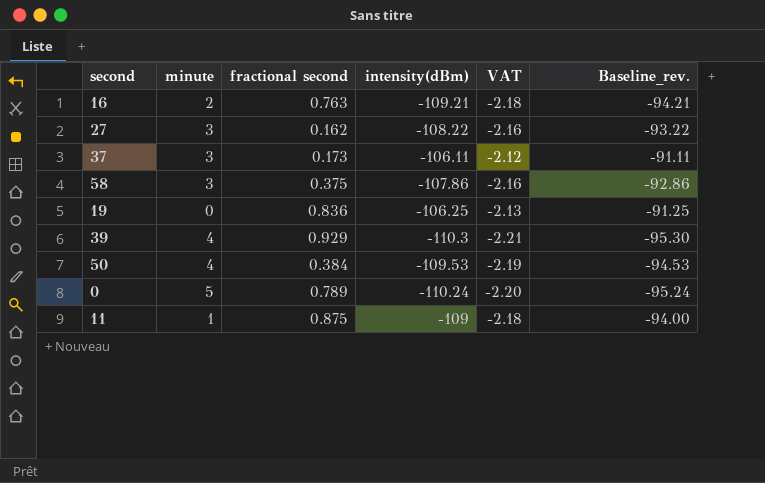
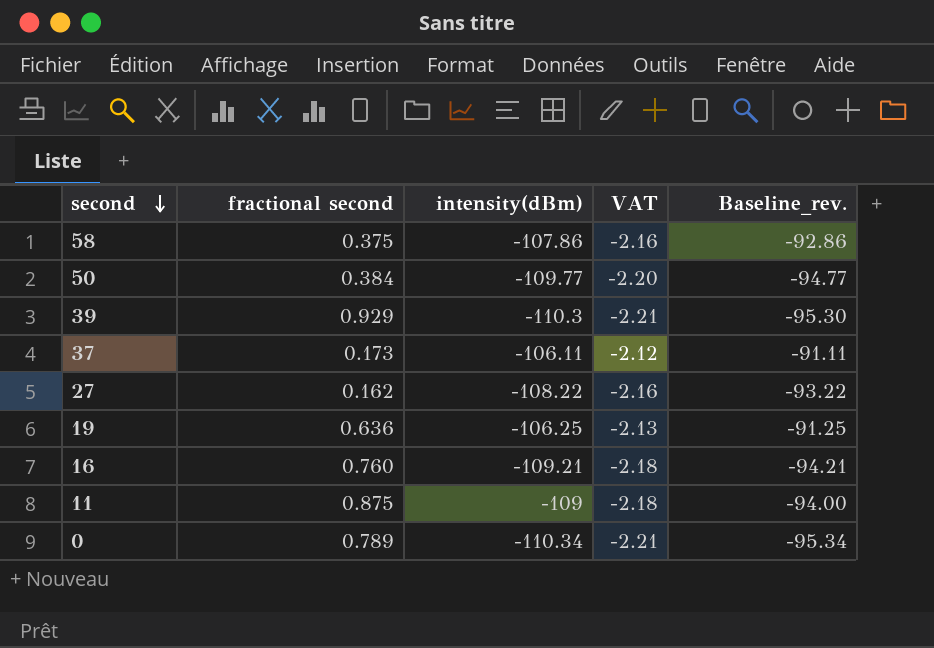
row order: none -> second descending
column minute | position: 2 -> none
50 | intensity(dBm): -109.53 -> -109.77
50 | VAT: -2.19 -> -2.20
50 | Baseline_rev.: -94.53 -> -94.77
19 | fractional second: 0.836 -> 0.636
16 | fractional second: 0.763 -> 0.760
0 | intensity(dBm): -110.24 -> -110.34
0 | VAT: -2.20 -> -2.21
0 | Baseline_rev.: -95.24 -> -95.34

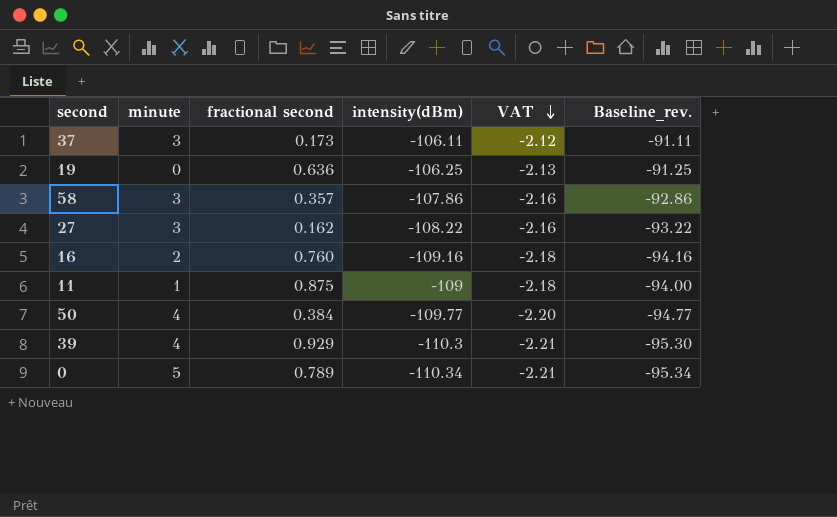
row order: second descending -> VAT descending
column minute | position: none -> 2
58 | fractional second: 0.375 -> 0.357
16 | intensity(dBm): -109.21 -> -109.16
16 | Baseline_rev.: -94.21 -> -94.16

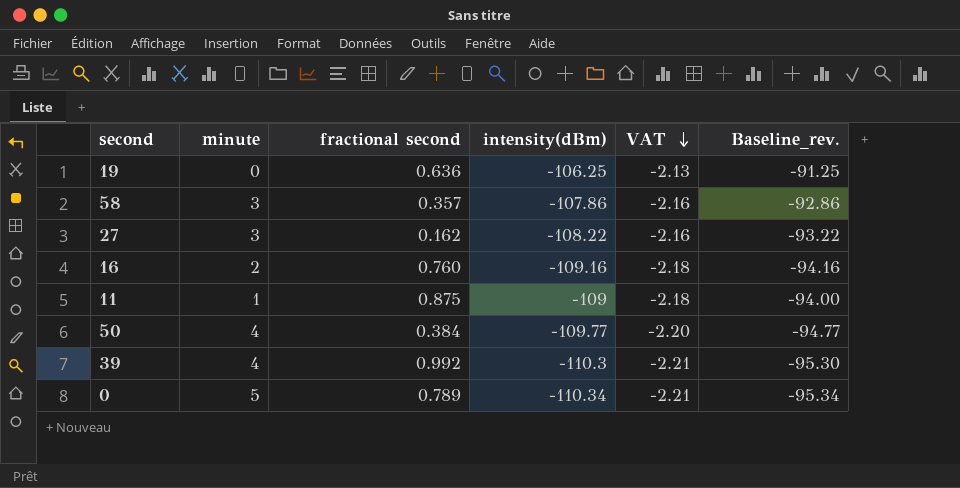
row 37: 3 | 0.173 | -106.11 | -2.12 | -91.11 -> none
39 | fractional second: 0.929 -> 0.992

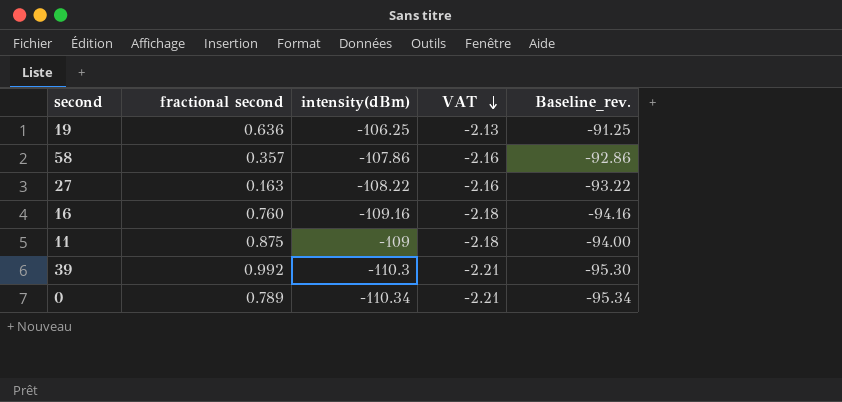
column minute | position: 2 -> none
row 50: 4 | 0.384 | -109.77 | -2.20 | -94.77 -> none
27 | fractional second: 0.162 -> 0.163

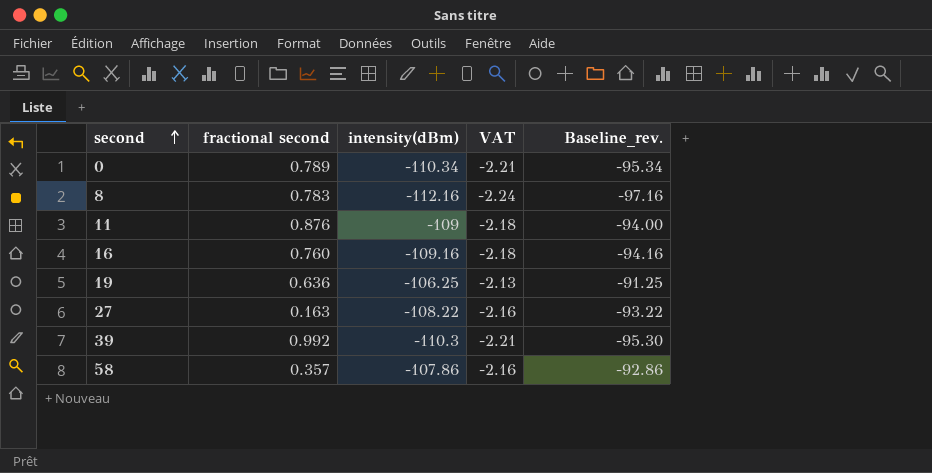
row order: VAT descending -> second ascending
row 8: none -> 0.783 | -112.16 | -2.24 | -97.16
11 | fractional second: 0.875 -> 0.876

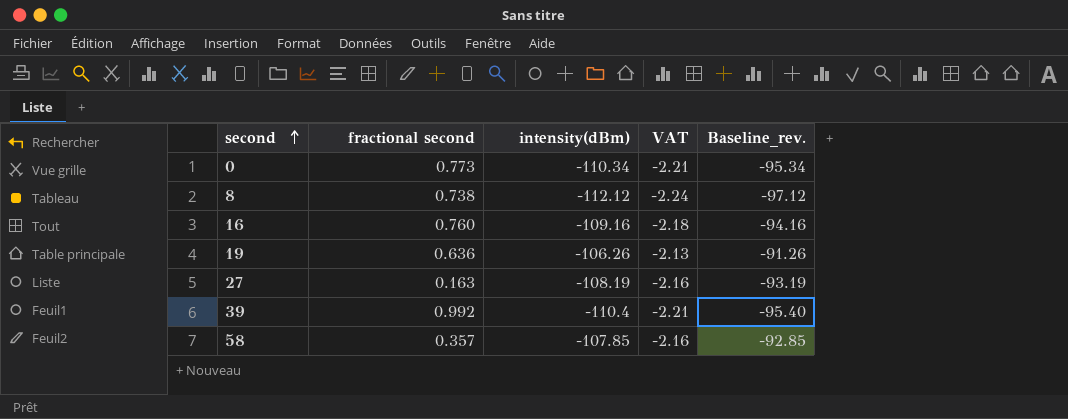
row 11: 0.876 | -109 | -2.18 | -94.00 -> none
0 | fractional second: 0.789 -> 0.773
8 | fractional second: 0.783 -> 0.738
8 | intensity(dBm): -112.16 -> -112.12
8 | Baseline_rev.: -97.16 -> -97.12
19 | intensity(dBm): -106.25 -> -106.26
19 | Baseline_rev.: -91.25 -> -91.26
27 | intensity(dBm): -108.22 -> -108.19
27 | Baseline_rev.: -93.22 -> -93.19
39 | intensity(dBm): -110.3 -> -110.4
39 | Baseline_rev.: -95.30 -> -95.40
58 | intensity(dBm): -107.86 -> -107.85
58 | Baseline_rev.: -92.86 -> -92.85

